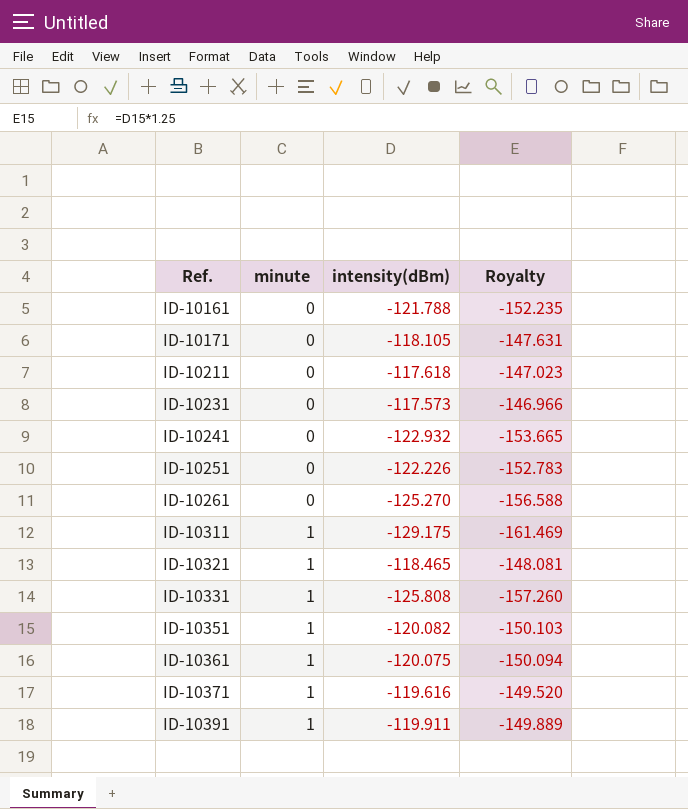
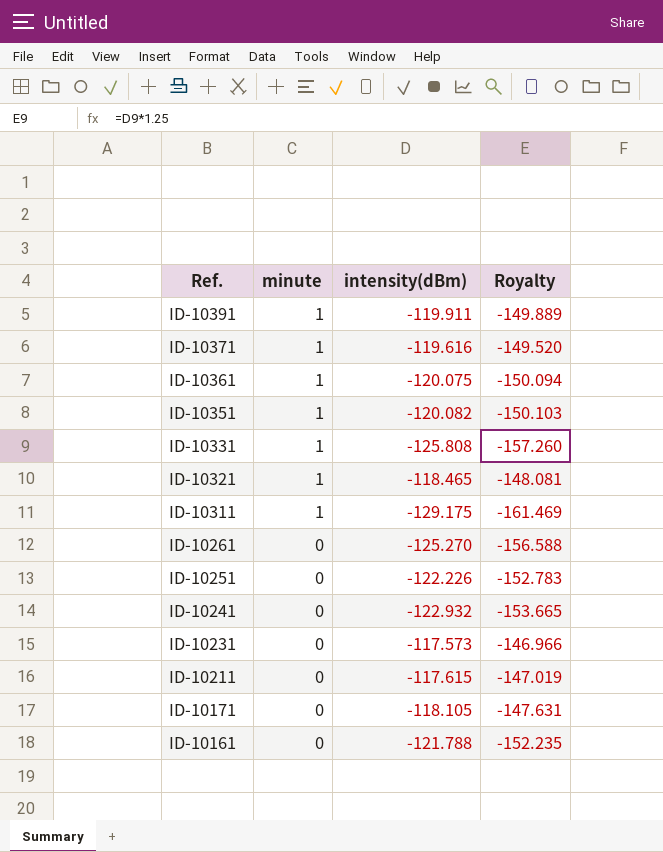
row order: Ref. ascending -> Ref. descending
ID-10211 | intensity(dBm): -117.618 -> -117.615
ID-10211 | Royalty: -147.023 -> -147.019

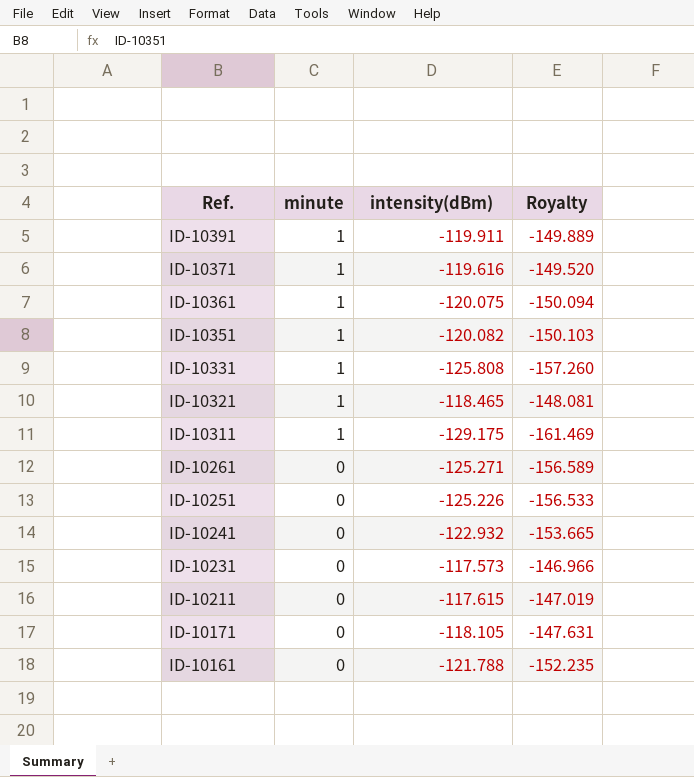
ID-10261 | intensity(dBm): -125.270 -> -125.271
ID-10261 | Royalty: -156.588 -> -156.589
ID-10251 | intensity(dBm): -122.226 -> -125.226
ID-10251 | Royalty: -152.783 -> -156.533

